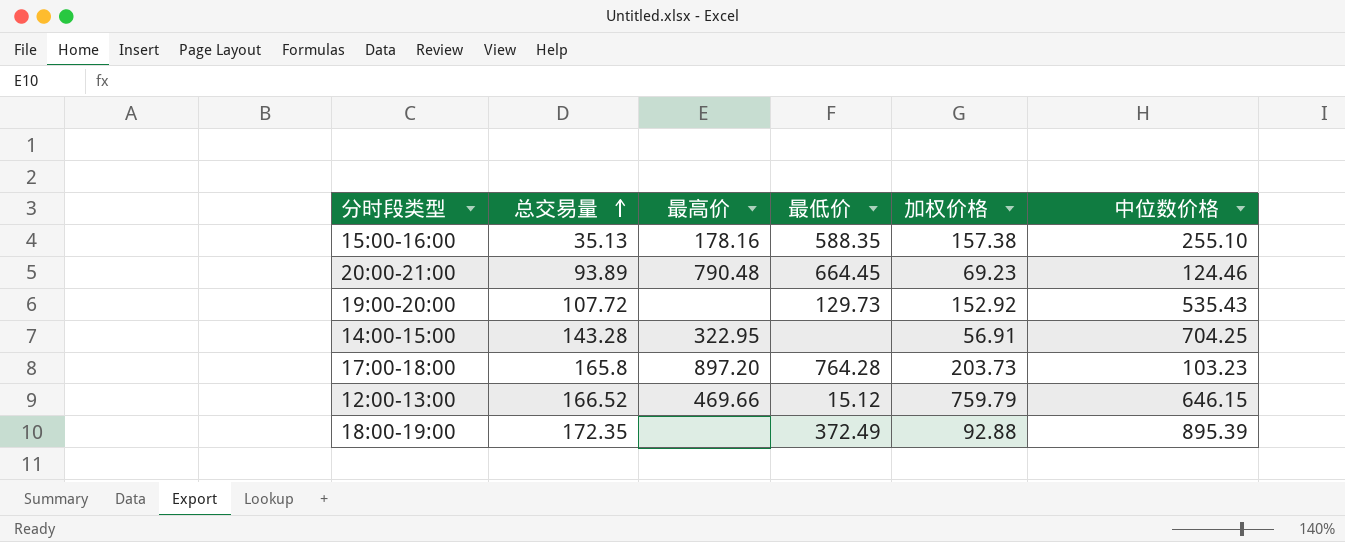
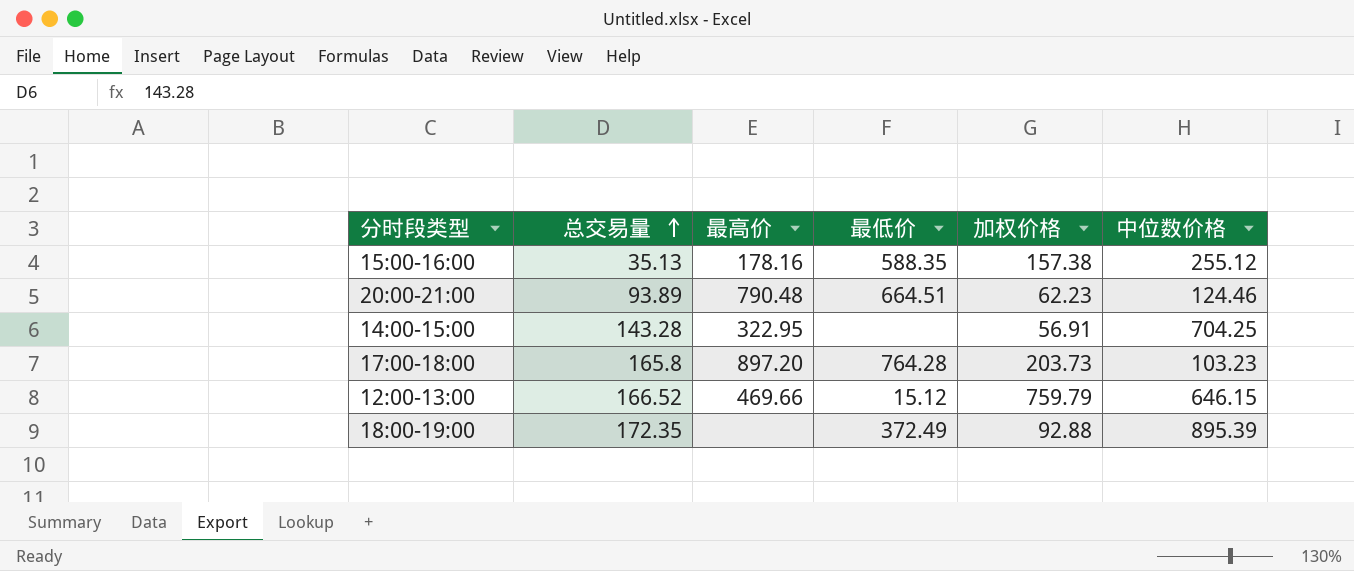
row 19:00-20:00: 107.72 | none | 129.73 | 152.92 | 535.43 -> none
15:00-16:00 | 中位数价格: 255.10 -> 255.12
20:00-21:00 | 最低价: 664.45 -> 664.51
20:00-21:00 | 加权价格: 69.23 -> 62.23

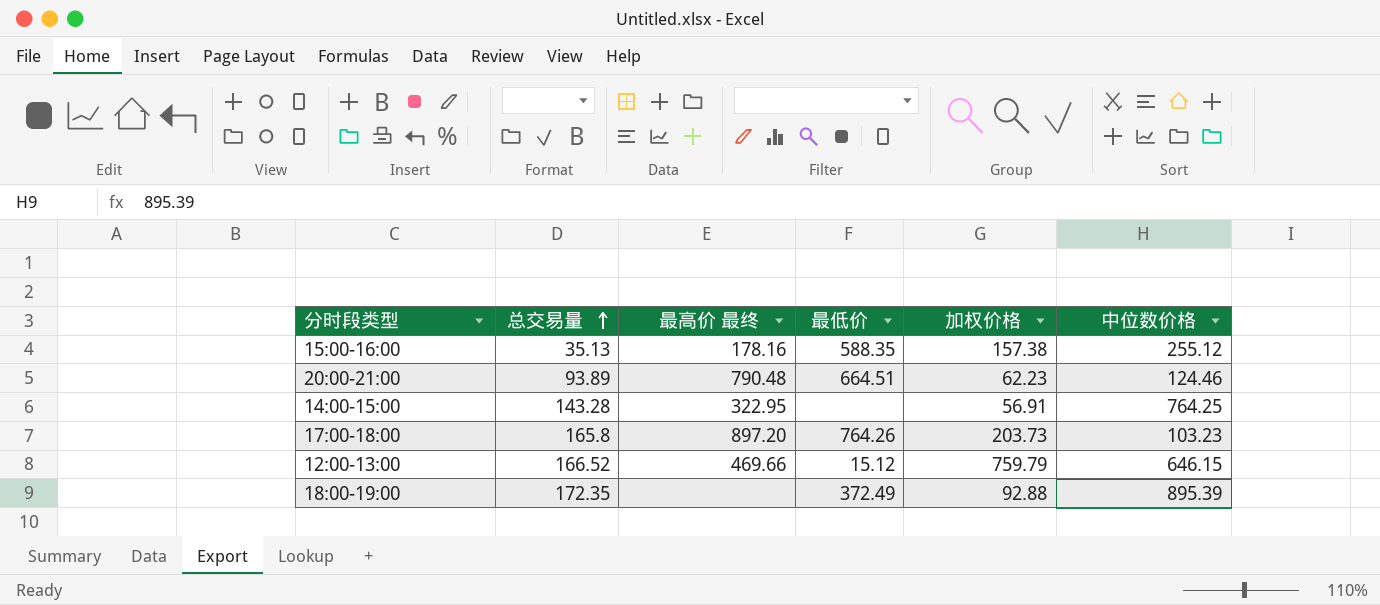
column name: 最高价 -> 最高价 最终
14:00-15:00 | 中位数价格: 704.25 -> 764.25
17:00-18:00 | 最低价: 764.28 -> 764.26

